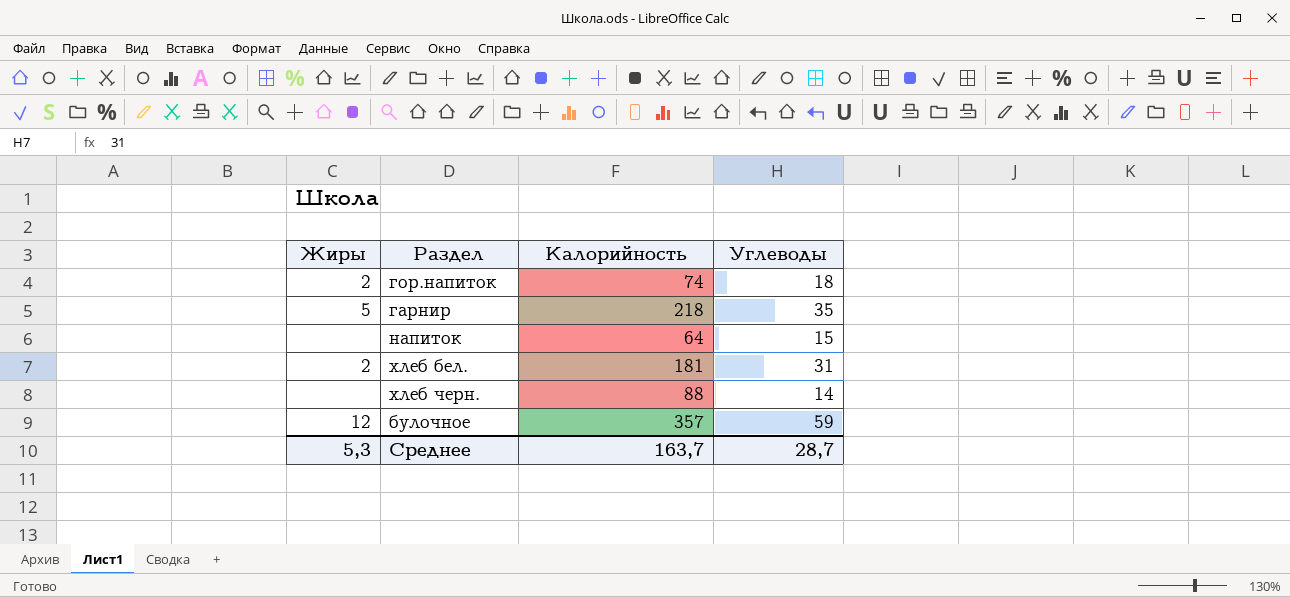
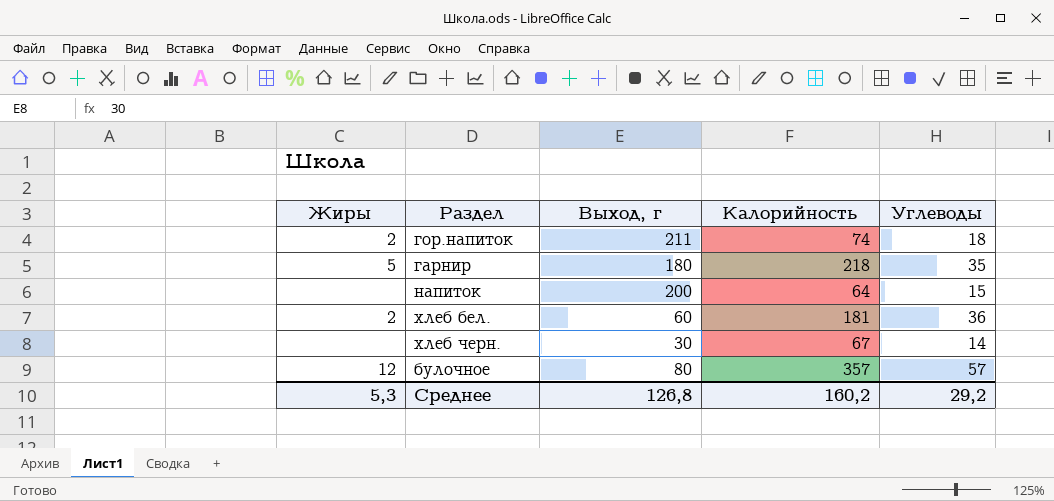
column Выход, г | position: none -> 3
хлеб бел. | Углеводы: 31 -> 36
хлеб черн. | Калорийность: 88 -> 67
булочное | Углеводы: 59 -> 57
Среднее | Калорийность: 163,7 -> 160,2
Среднее | Углеводы: 28,7 -> 29,2

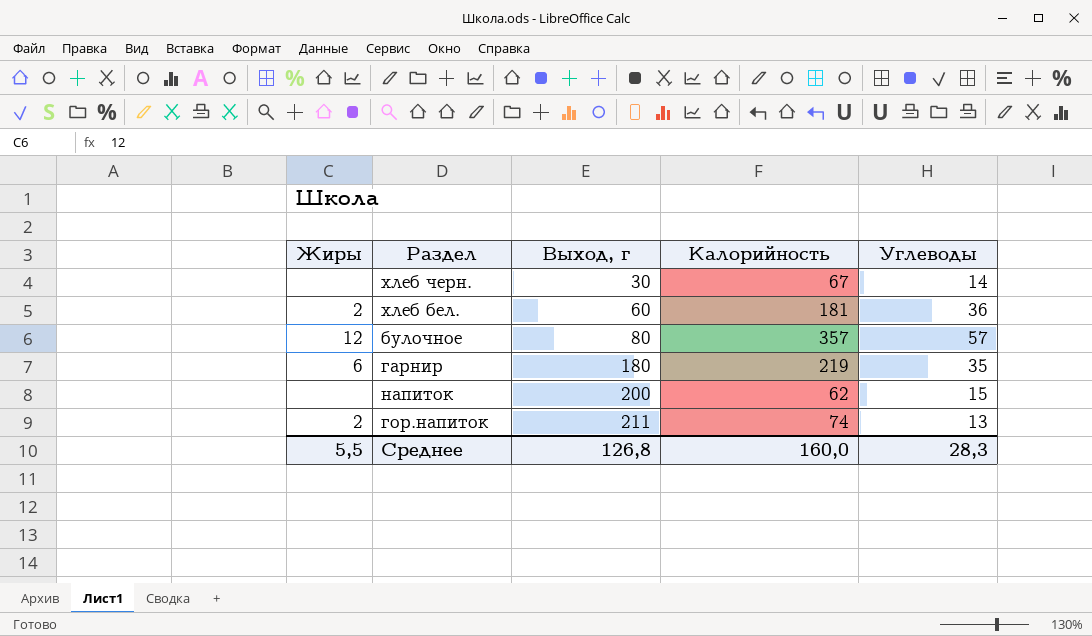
row order: none -> Выход, г ascending
гарнир | Жиры: 5 -> 6
гарнир | Калорийность: 218 -> 219
напиток | Калорийность: 64 -> 62
гор.напиток | Углеводы: 18 -> 13
Среднее | Жиры: 5,3 -> 5,5
Среднее | Калорийность: 160,2 -> 160,0
Среднее | Углеводы: 29,2 -> 28,3

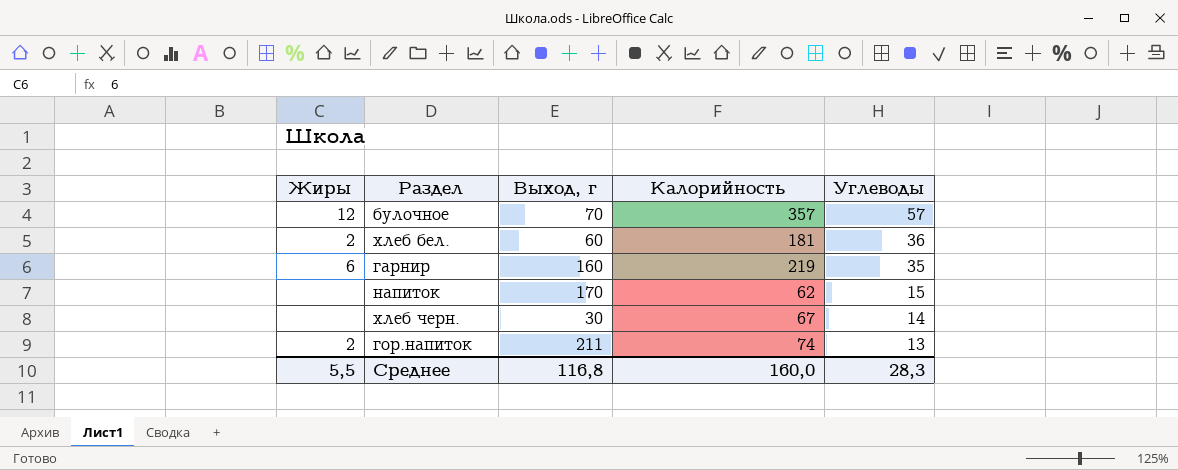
row order: Выход, г ascending -> Углеводы descending
булочное | Выход, г: 80 -> 70
гарнир | Выход, г: 180 -> 160
напиток | Выход, г: 200 -> 170
Среднее | Выход, г: 126,8 -> 116,8

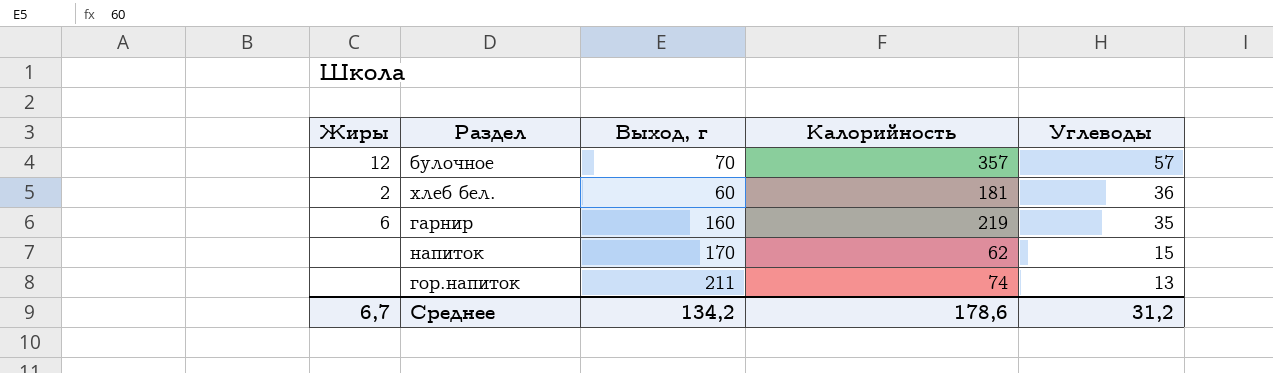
row хлеб черн.: none | 30 | 67 | 14 -> none
гор.напиток | Жиры: 2 -> none
Среднее | Жиры: 5,5 -> 6,7
Среднее | Выход, г: 116,8 -> 134,2
Среднее | Калорийность: 160,0 -> 178,6
Среднее | Углеводы: 28,3 -> 31,2

